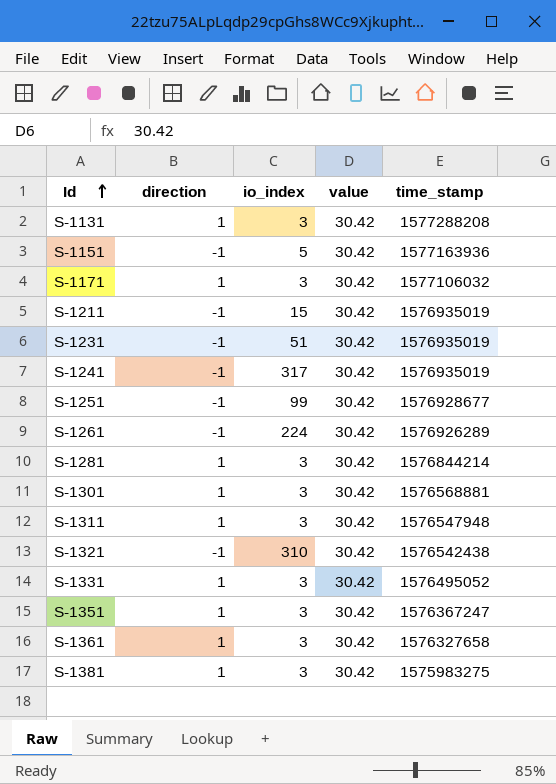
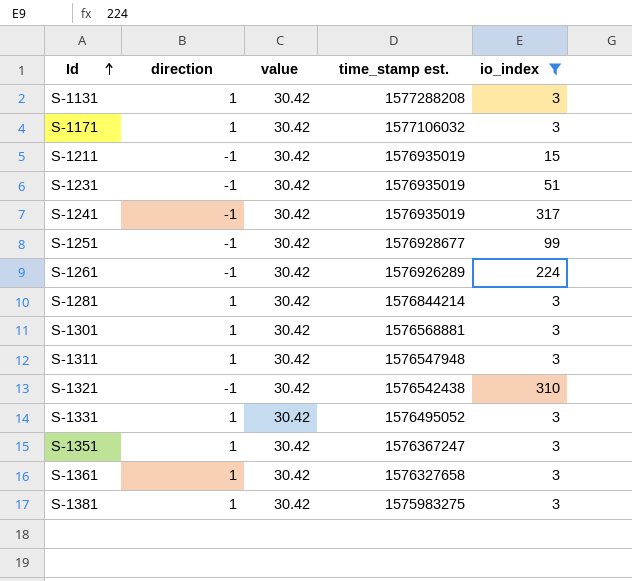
filter: none -> io_index != 5
column name: time_stamp -> time_stamp est.
column io_index | position: 3 -> 5

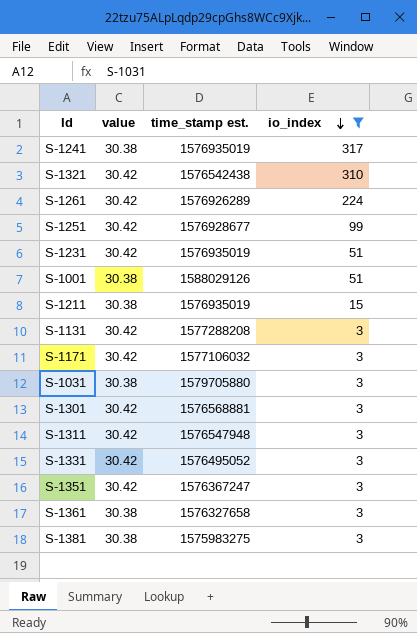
row order: Id ascending -> io_index descending
column direction | position: 2 -> none
row S-1281: 1 | 30.42 | 1576844214 | 3 -> none
S-1241 | value: 30.42 -> 30.38
row S-1001: none -> 30.38 | 1588029126 | 51
S-1211 | value: 30.42 -> 30.38
row S-1031: none -> 30.38 | 1579705880 | 3
S-1361 | value: 30.42 -> 30.38
S-1381 | value: 30.42 -> 30.38

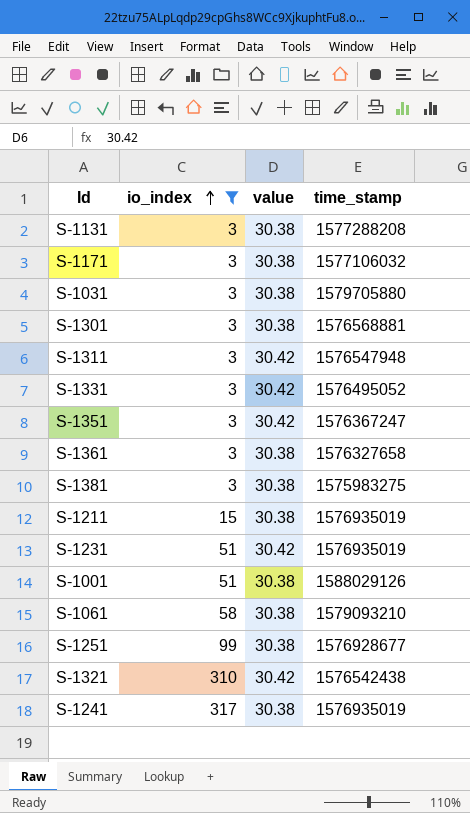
row order: io_index descending -> io_index ascending
column io_index | position: 4 -> 2
column name: time_stamp est. -> time_stamp
row S-1261: 30.42 | 1576926289 | 224 -> none
S-1131 | value: 30.42 -> 30.38
S-1171 | value: 30.42 -> 30.38
S-1301 | value: 30.42 -> 30.38
row S-1061: none -> 58 | 30.38 | 1579093210
S-1251 | value: 30.42 -> 30.38

